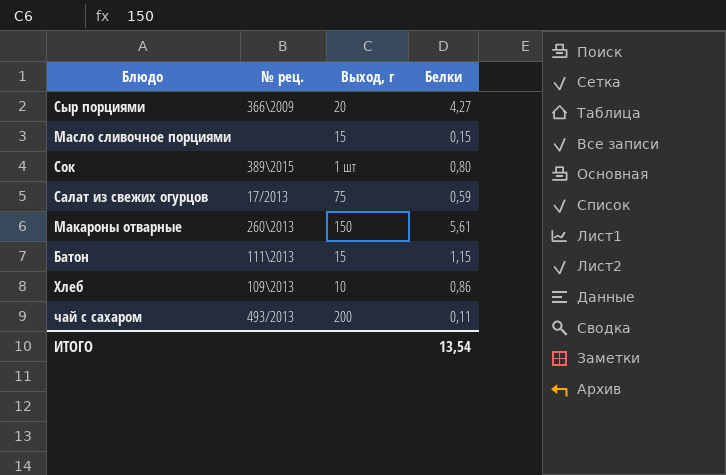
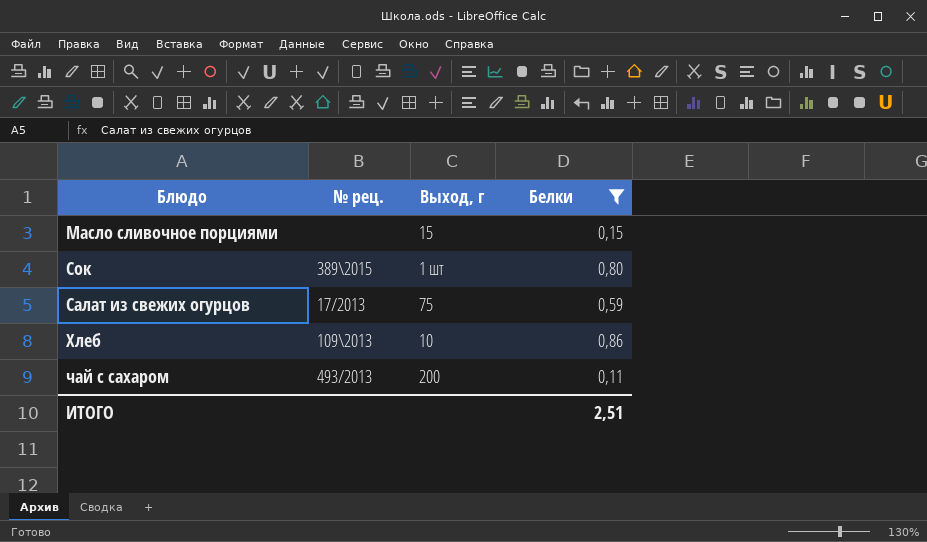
filter: none -> Белки <= 0,86
ИТОГО | Белки: 13,54 -> 2,51

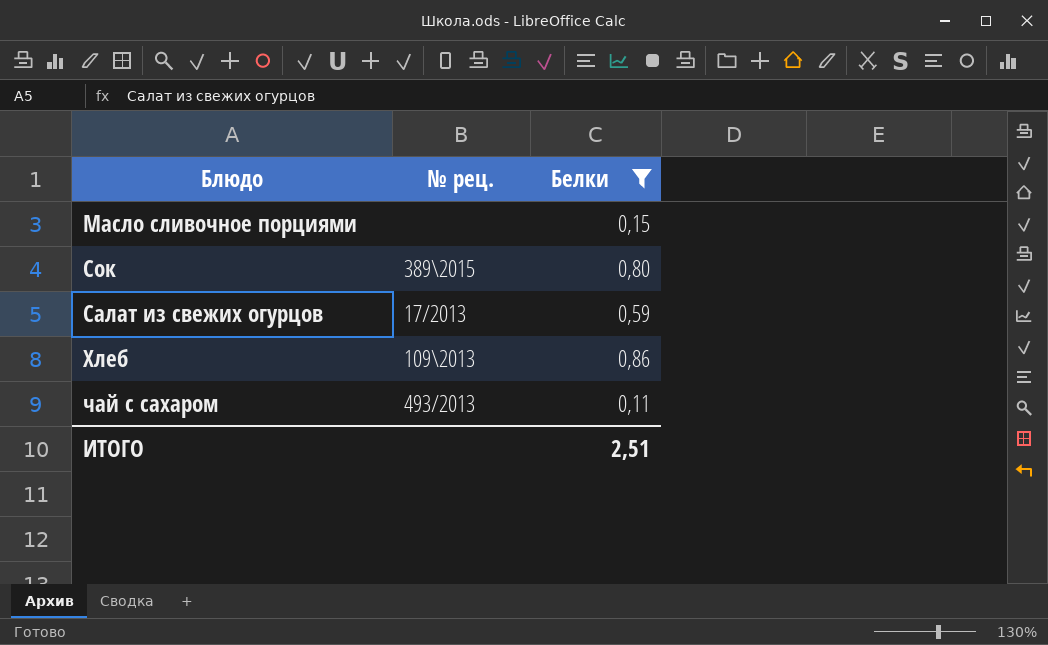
column Выход, г | position: 3 -> none

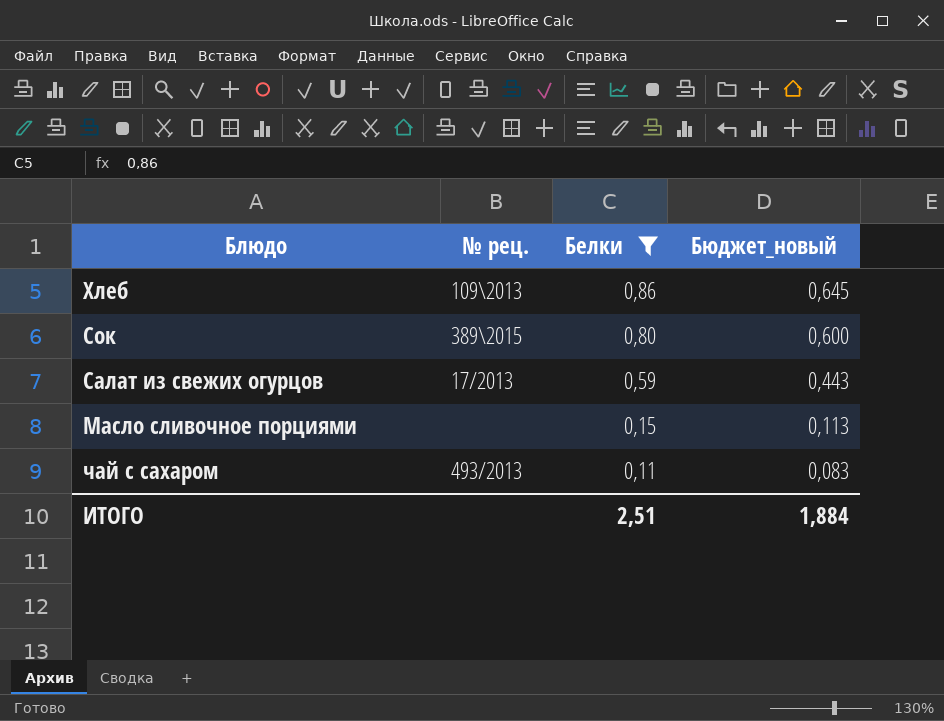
row order: none -> Белки descending
column Бюджет_новый | formula: none -> [Белки] * 0,75

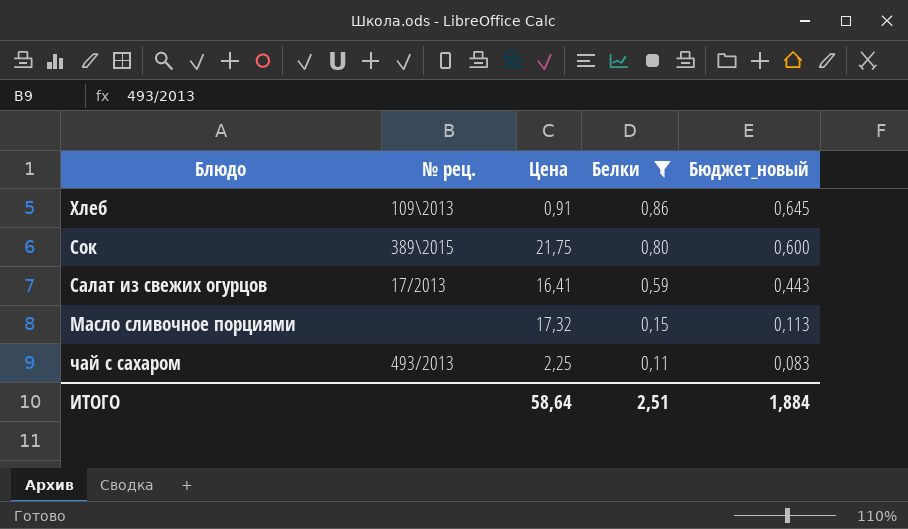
column Цена | position: none -> 3

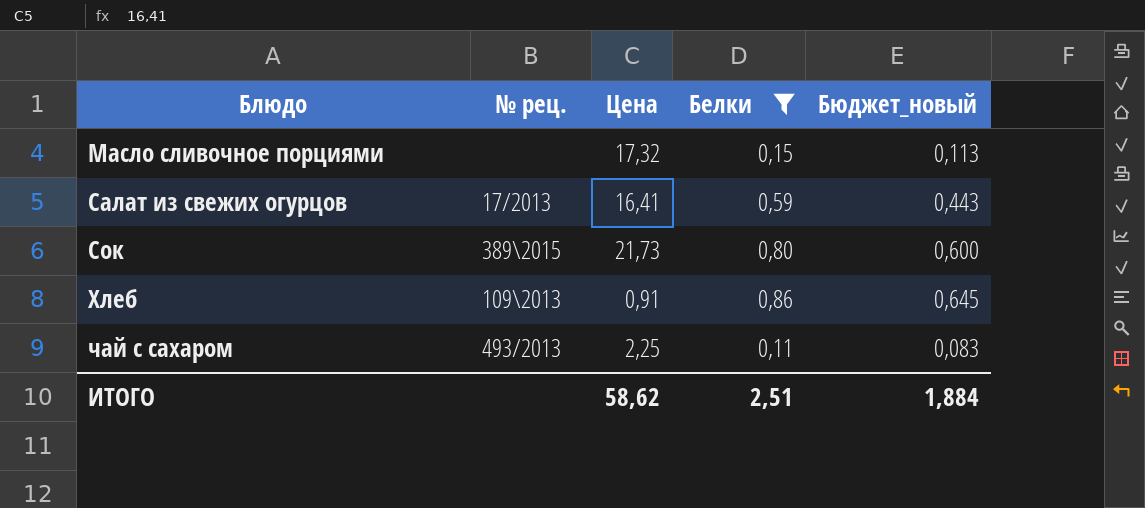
row order: Белки descending -> Блюдо ascending
Сок | Цена: 21,75 -> 21,73
ИТОГО | Цена: 58,64 -> 58,62

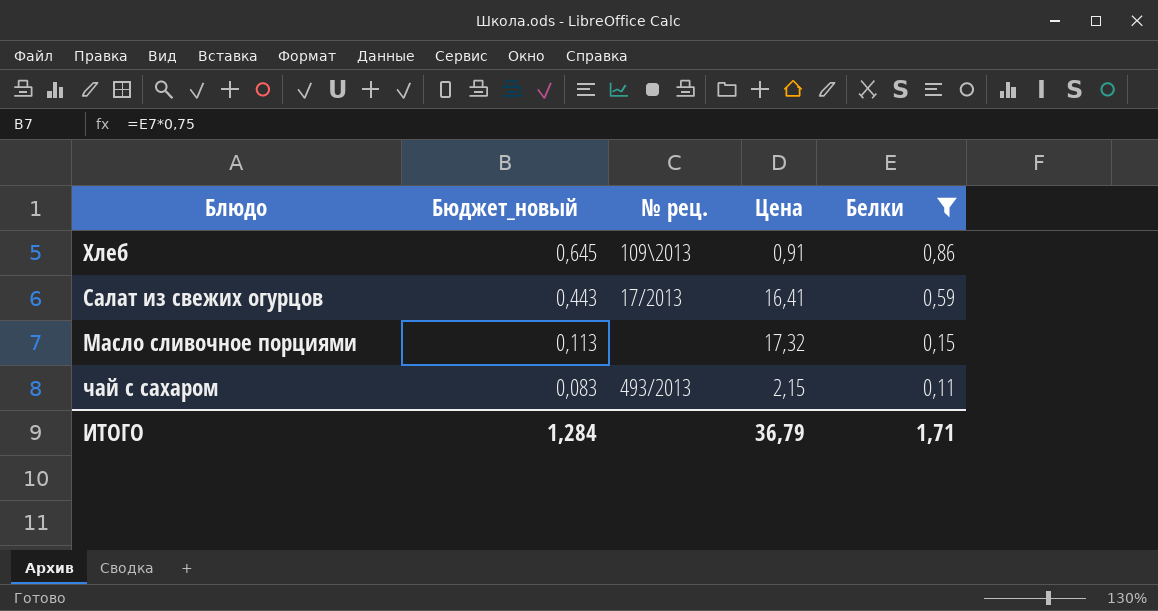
row order: Блюдо ascending -> Бюджет_новый descending
column Бюджет_новый | position: 5 -> 2
row Сок: 389\2015 | 21,73 | 0,80 | 0,600 -> none
чай с сахаром | Цена: 2,25 -> 2,15
ИТОГО | Бюджет_новый: 1,884 -> 1,284
ИТОГО | Цена: 58,62 -> 36,79
ИТОГО | Белки: 2,51 -> 1,71

